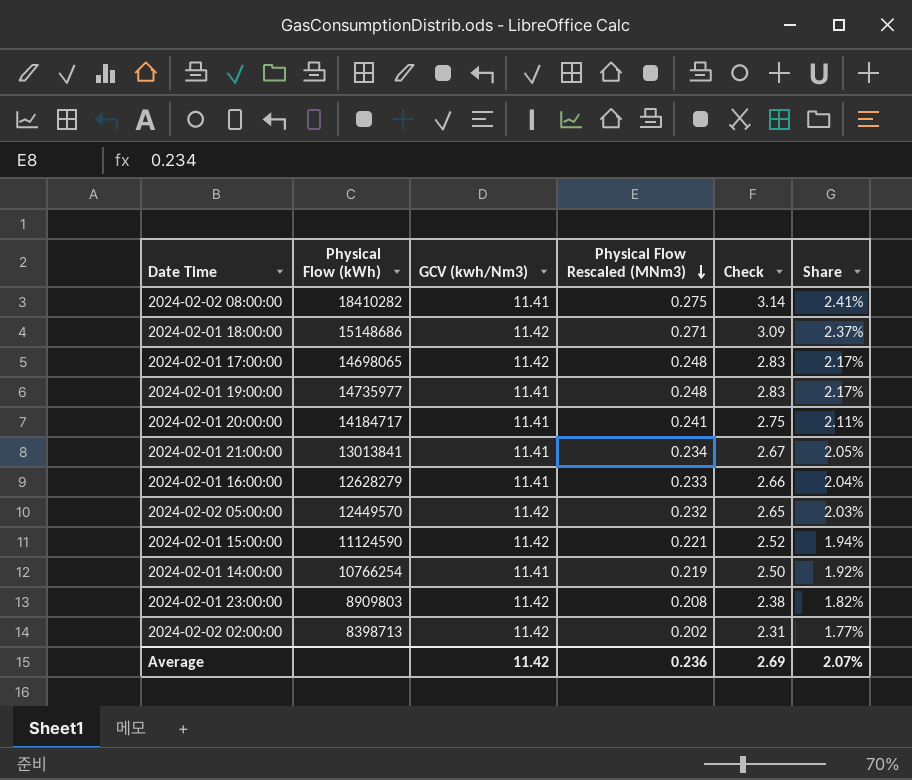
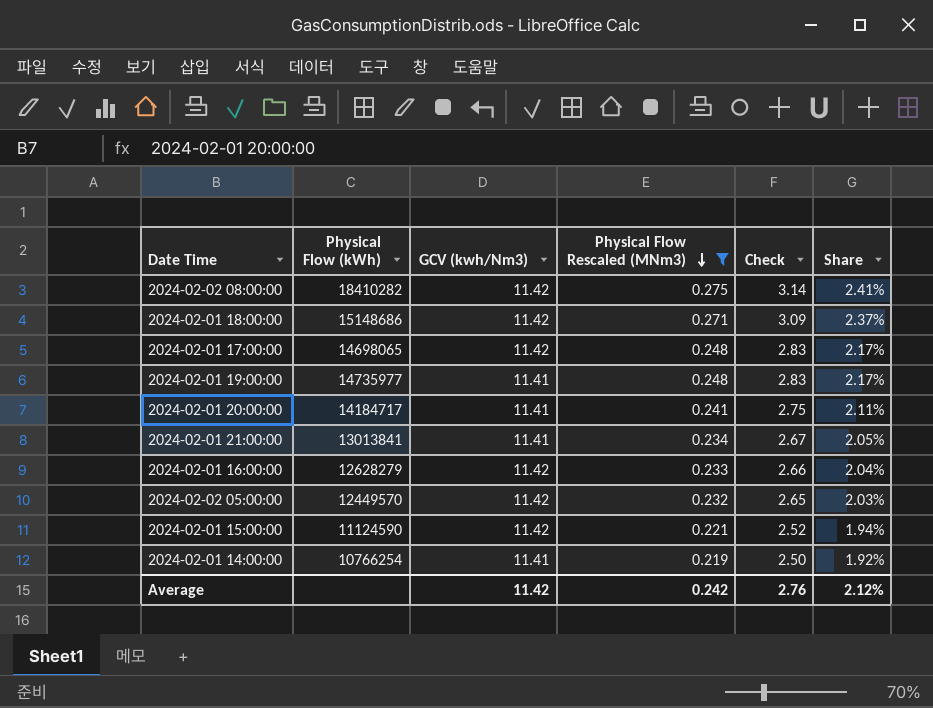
filter: none -> Physical Flow Rescaled (MNm3) >= 0.219
2024-02-02 08:00:00 | GCV (kwh/Nm3): 11.41 -> 11.42
2024-02-01 16:00:00 | GCV (kwh/Nm3): 11.41 -> 11.42
Average | Physical Flow Rescaled (MNm3): 0.236 -> 0.242
Average | Check: 2.69 -> 2.76
Average | Share: 2.07% -> 2.12%

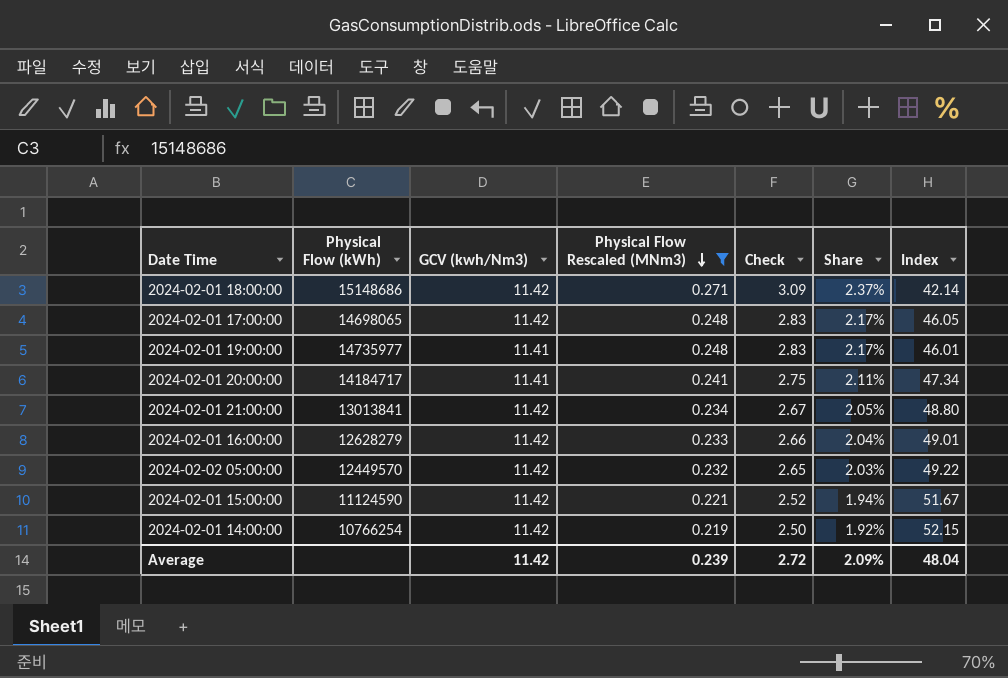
column Index | formula: none -> [GCV (kwh/Nm3)] / [Physical Flow Rescaled (MNm3)]
row 2024-02-02 08:00:00: 18410282 | 11.42 | 0.275 | 3.14 | 2.41% -> none
2024-02-01 21:00:00 | GCV (kwh/Nm3): 11.41 -> 11.42
2024-02-01 14:00:00 | GCV (kwh/Nm3): 11.41 -> 11.42
Average | Physical Flow Rescaled (MNm3): 0.242 -> 0.239
Average | Check: 2.76 -> 2.72
Average | Share: 2.12% -> 2.09%

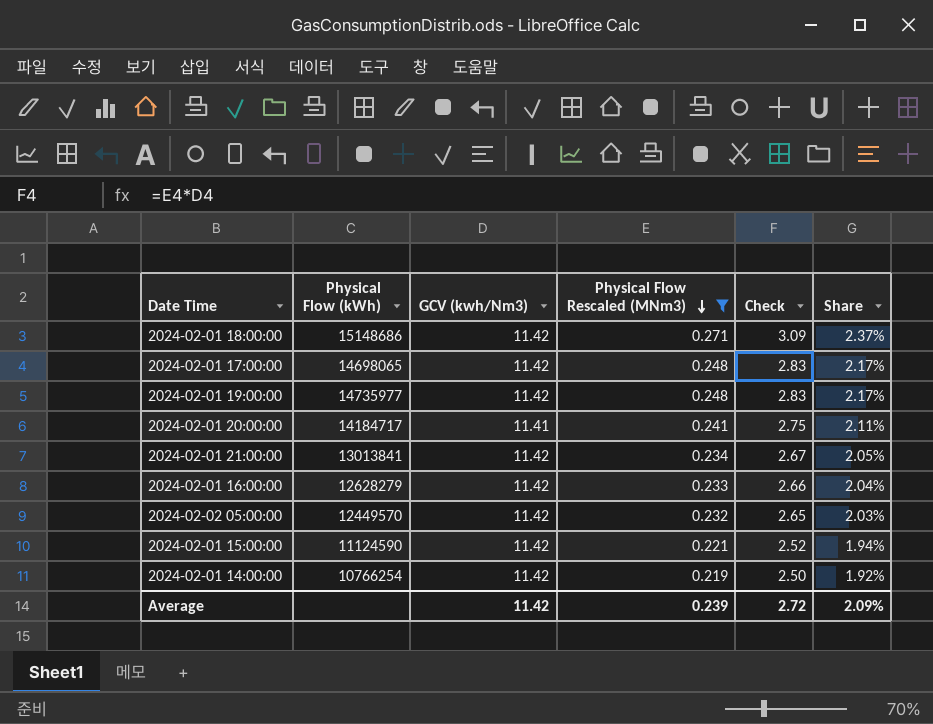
column Index | formula: [GCV (kwh/Nm3)] / [Physical Flow Rescaled (MNm3)] -> none
2024-02-01 19:00:00 | GCV (kwh/Nm3): 11.41 -> 11.42

